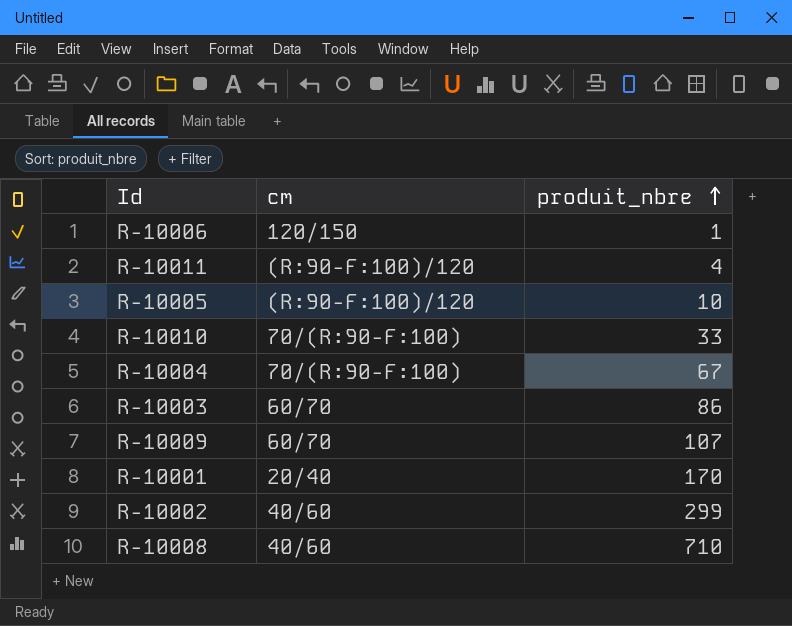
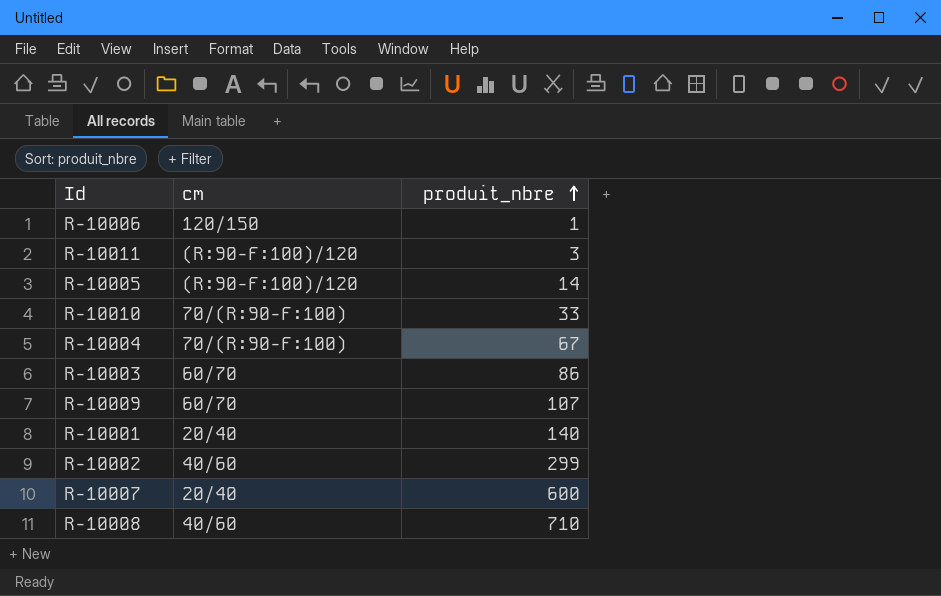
R-10011 | produit_nbre: 4 -> 3
R-10005 | produit_nbre: 10 -> 14
R-10001 | produit_nbre: 170 -> 140
row R-10007: none -> 20/40 | 600

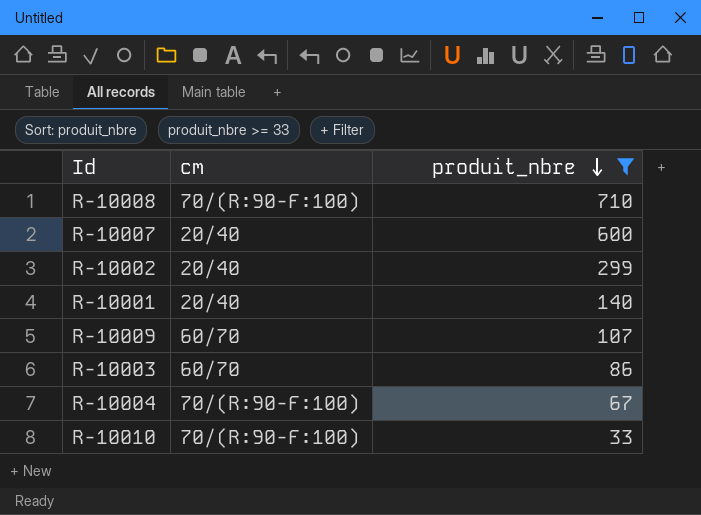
filter: none -> produit_nbre >= 33
row order: produit_nbre ascending -> produit_nbre descending
R-10008 | cm: 40/60 -> 70/(R:90-F:100)
R-10002 | cm: 40/60 -> 20/40

